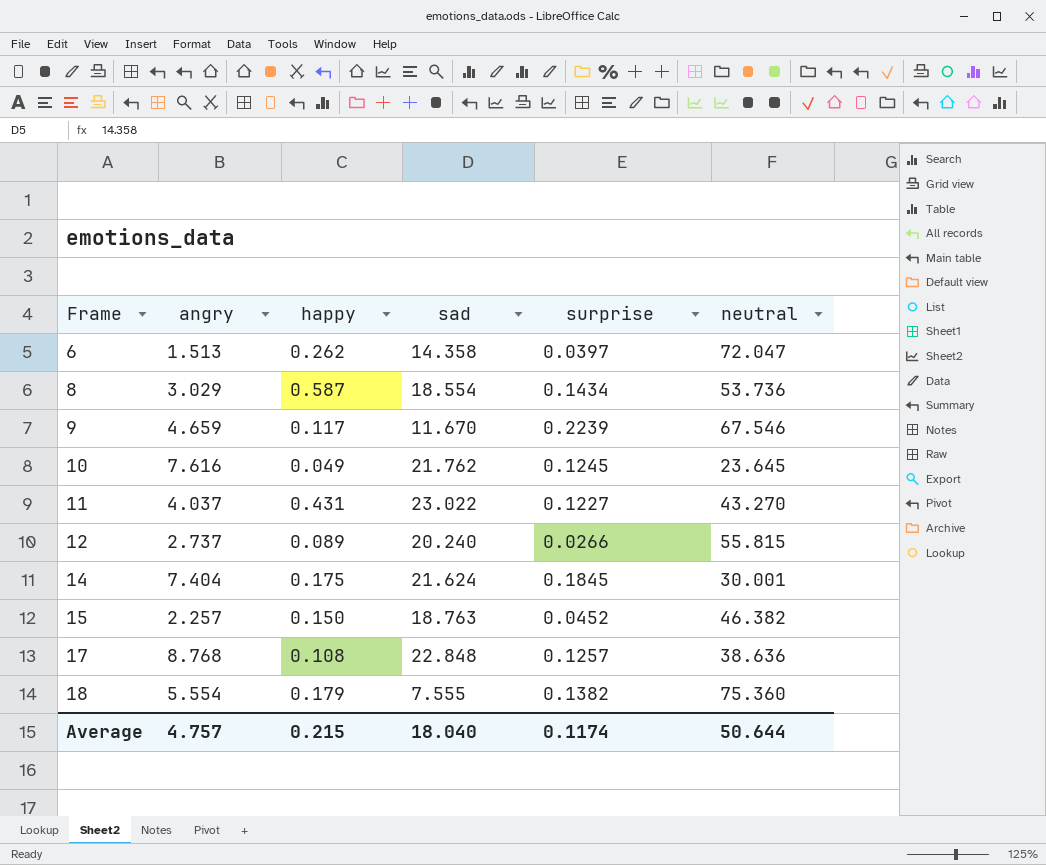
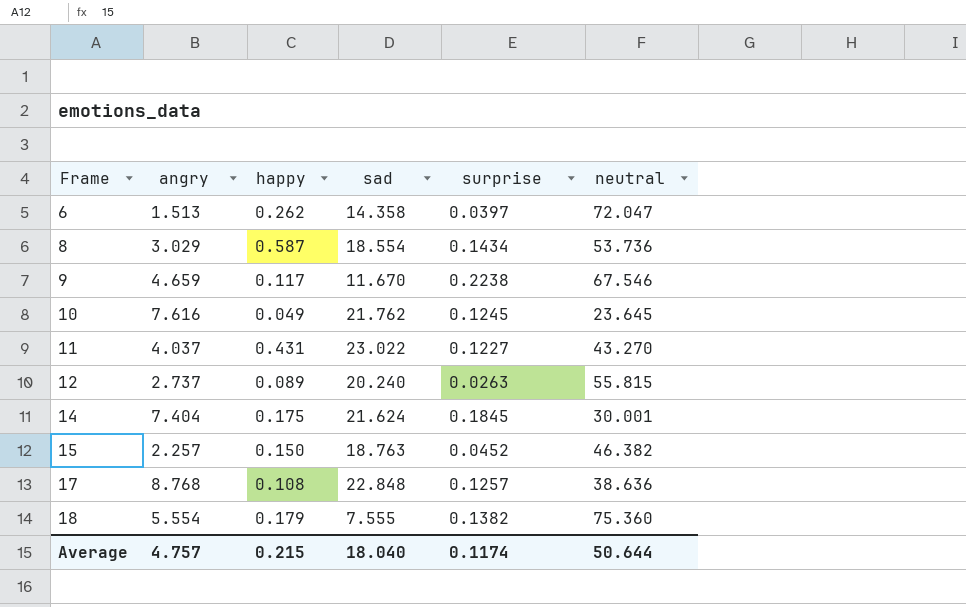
9 | surprise: 0.2239 -> 0.2238
12 | surprise: 0.0266 -> 0.0263

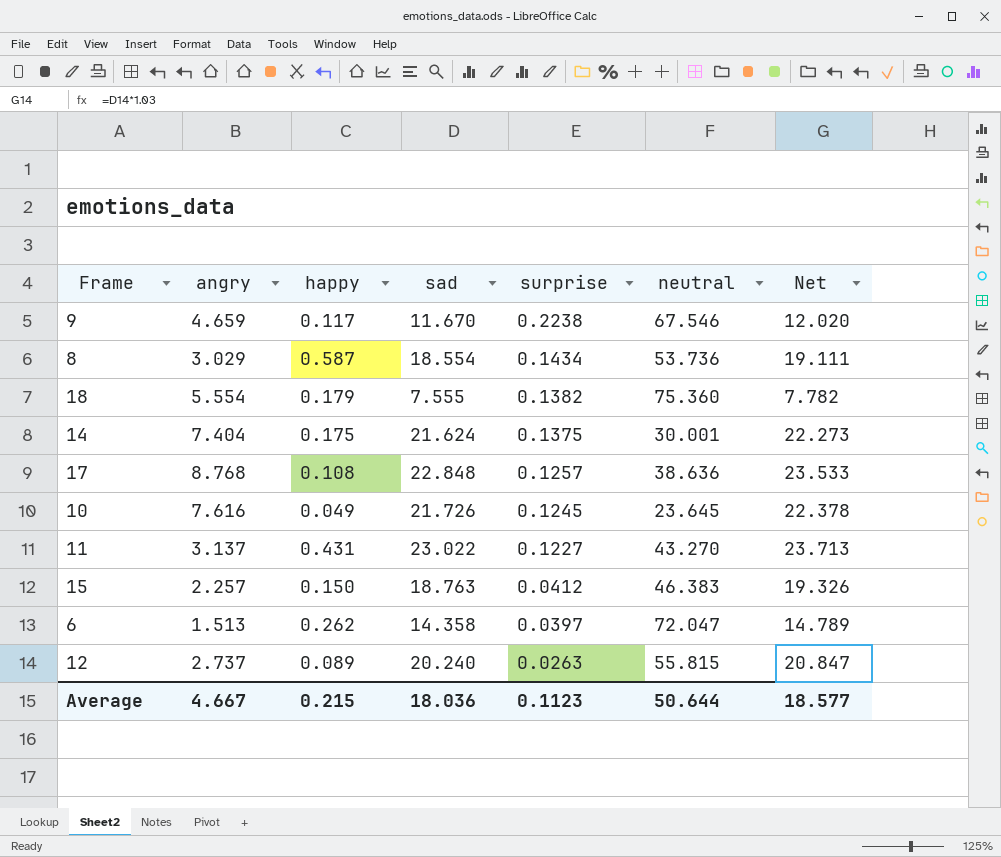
row order: Frame ascending -> surprise descending
column Net | formula: none -> [sad] * 1.03
14 | surprise: 0.1845 -> 0.1375
10 | sad: 21.762 -> 21.726
11 | angry: 4.037 -> 3.137
15 | surprise: 0.0452 -> 0.0412
15 | neutral: 46.382 -> 46.383
Average | angry: 4.757 -> 4.667
Average | sad: 18.040 -> 18.036
Average | surprise: 0.1174 -> 0.1123

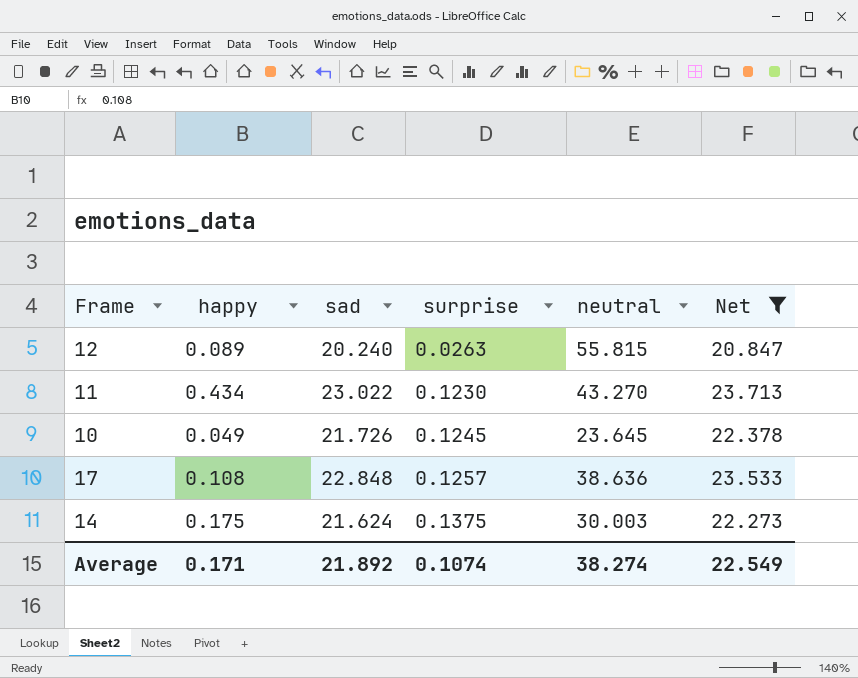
filter: none -> Net >= 20.847
row order: surprise descending -> surprise ascending
column angry | position: 2 -> none
11 | happy: 0.431 -> 0.434
11 | surprise: 0.1227 -> 0.1230
14 | neutral: 30.001 -> 30.003
Average | happy: 0.215 -> 0.171
Average | sad: 18.036 -> 21.892
Average | surprise: 0.1123 -> 0.1074
Average | neutral: 50.644 -> 38.274
Average | Net: 18.577 -> 22.549

